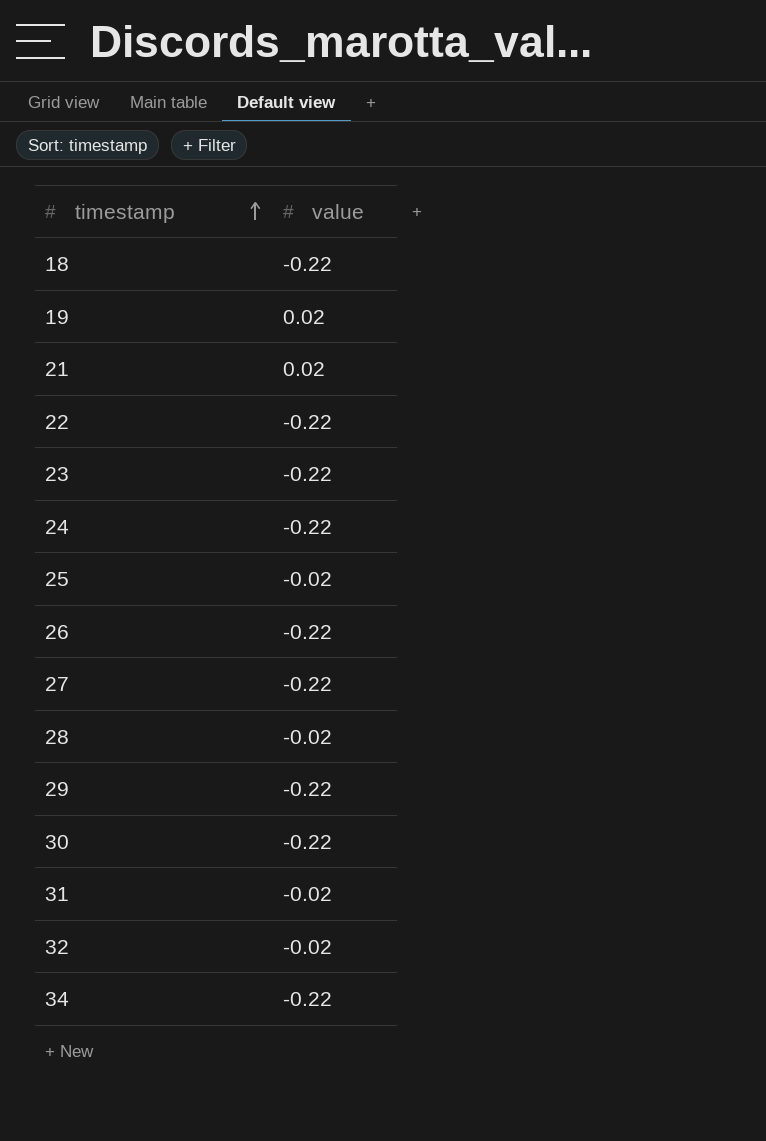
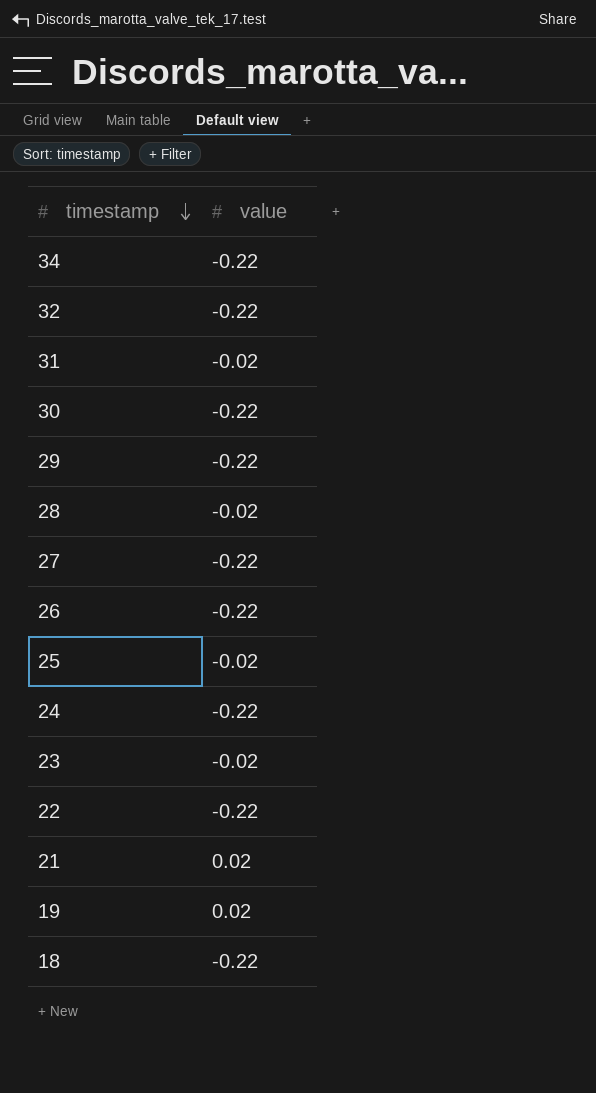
row order: timestamp ascending -> timestamp descending
32 | value: -0.02 -> -0.22
23 | value: -0.22 -> -0.02

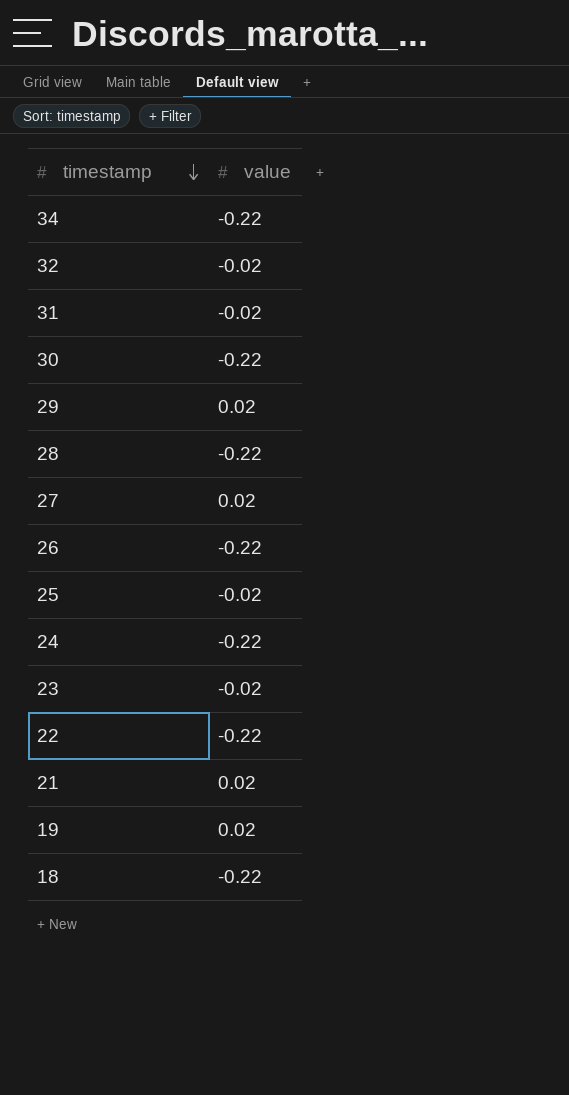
32 | value: -0.22 -> -0.02
29 | value: -0.22 -> 0.02
28 | value: -0.02 -> -0.22
27 | value: -0.22 -> 0.02

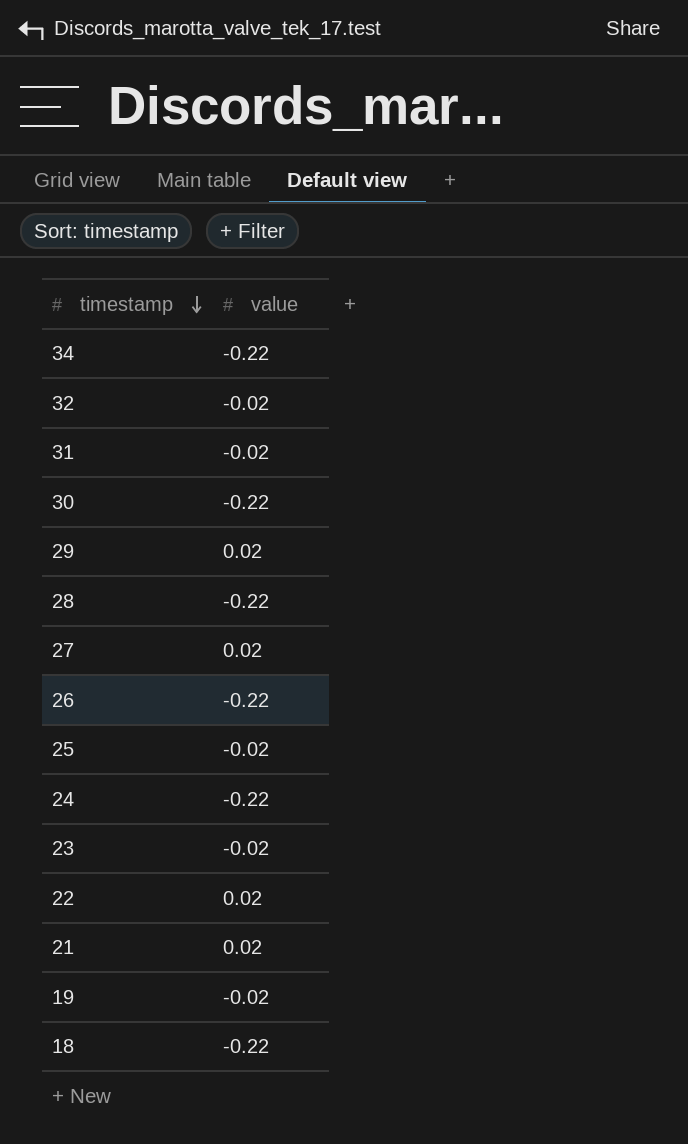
22 | value: -0.22 -> 0.02
19 | value: 0.02 -> -0.02

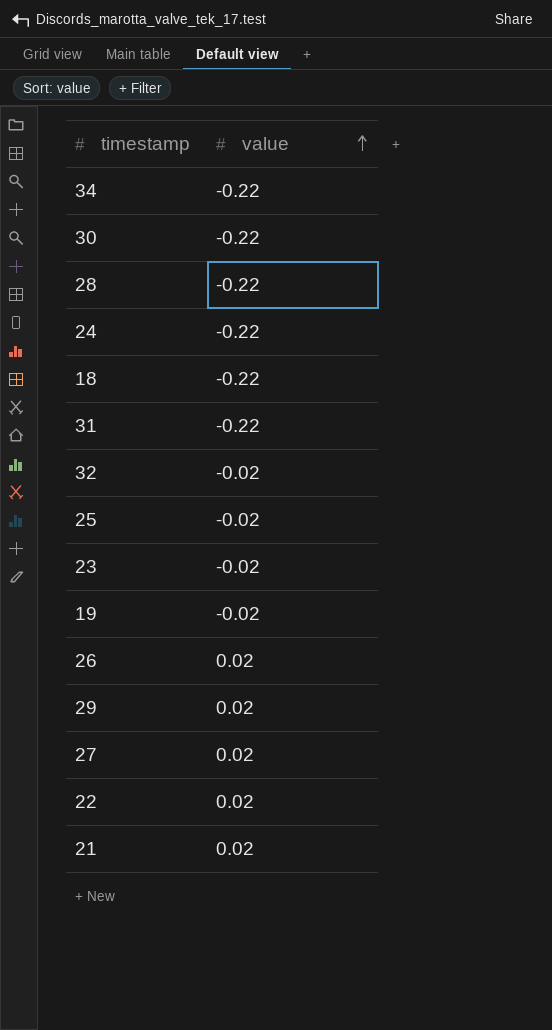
row order: timestamp descending -> value ascending
31 | value: -0.02 -> -0.22
26 | value: -0.22 -> 0.02

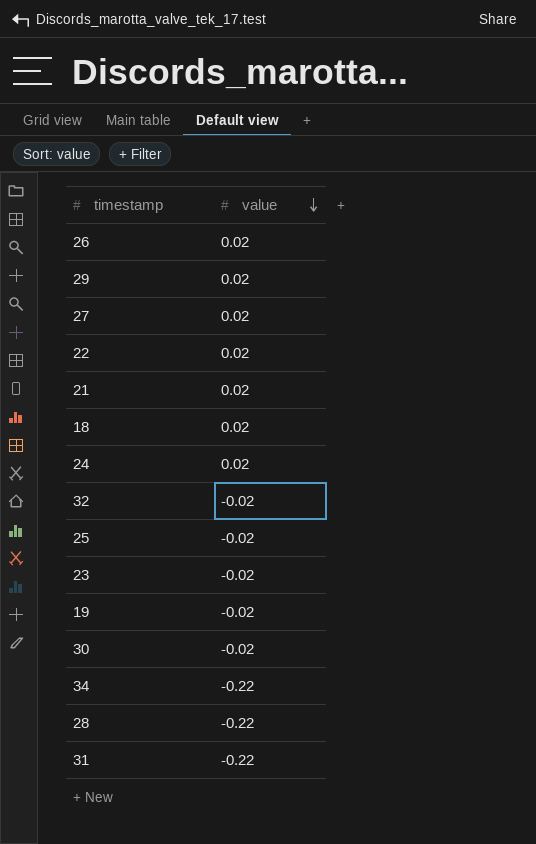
row order: value ascending -> value descending
18 | value: -0.22 -> 0.02
24 | value: -0.22 -> 0.02
30 | value: -0.22 -> -0.02

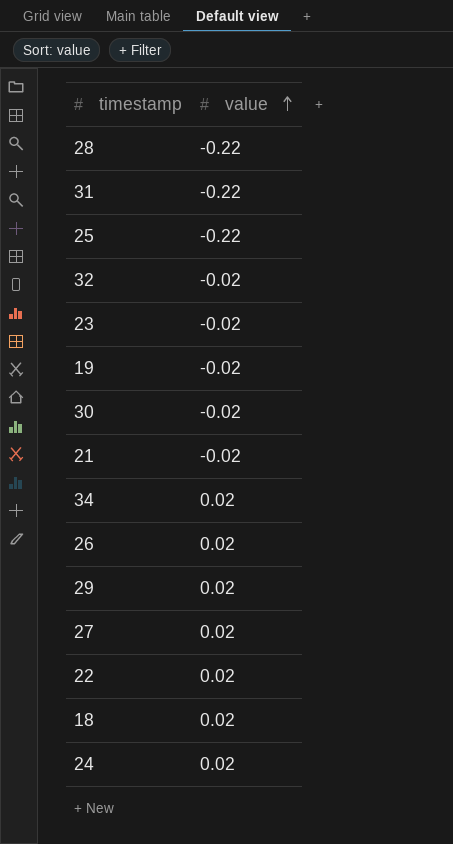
row order: value descending -> value ascending
25 | value: -0.02 -> -0.22
21 | value: 0.02 -> -0.02
34 | value: -0.22 -> 0.02

